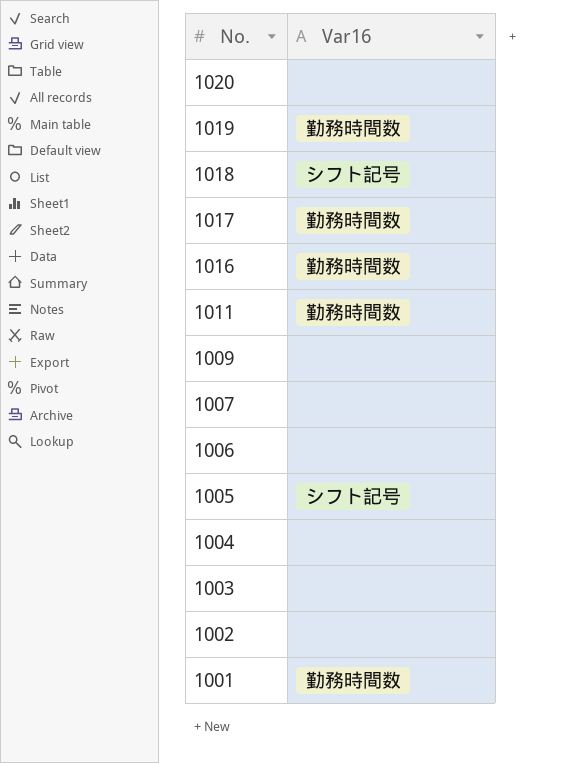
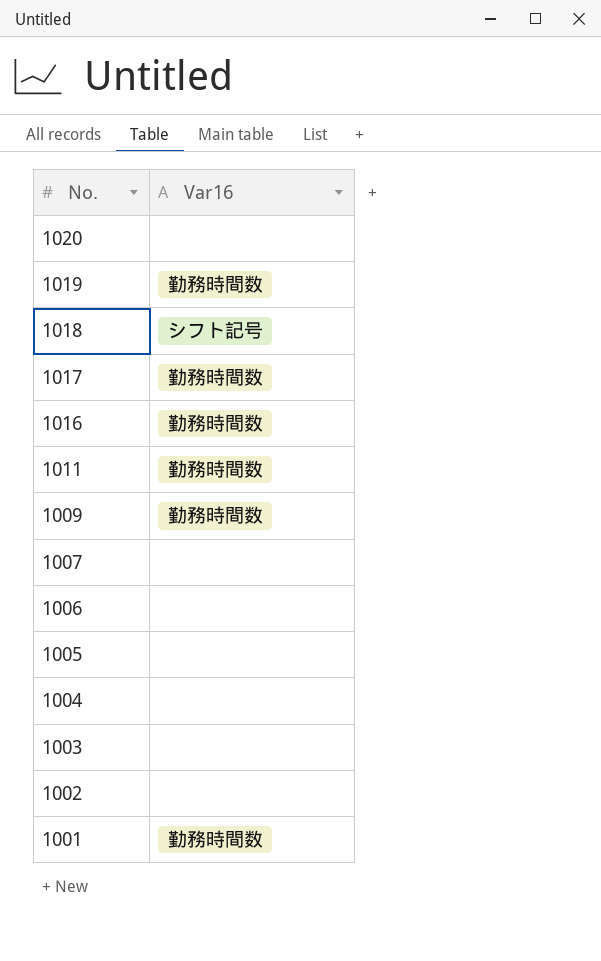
1009 | Var16: none -> 勤務時間数
1005 | Var16: シフト記号 -> none

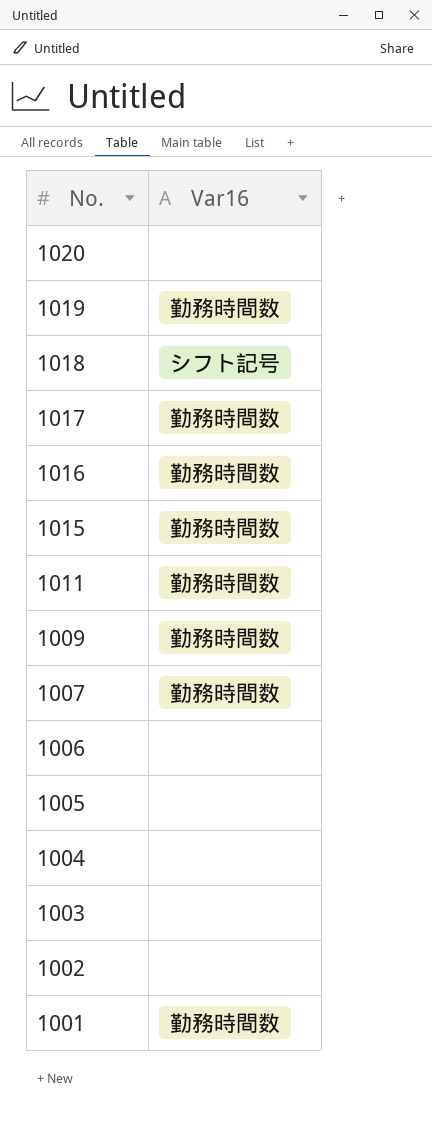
row 1015: none -> 勤務時間数
1007 | Var16: none -> 勤務時間数

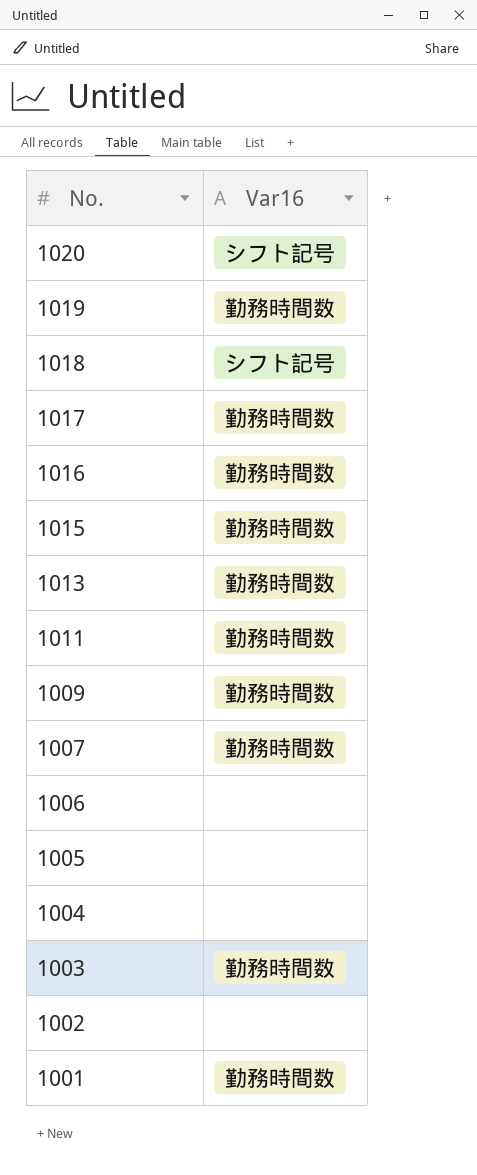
1020 | Var16: none -> シフト記号
row 1013: none -> 勤務時間数
1003 | Var16: none -> 勤務時間数

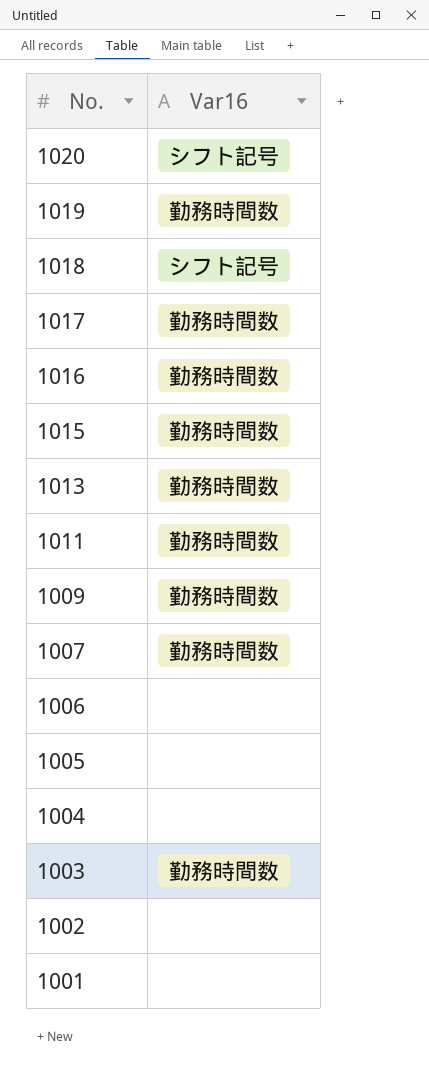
1001 | Var16: 勤務時間数 -> none

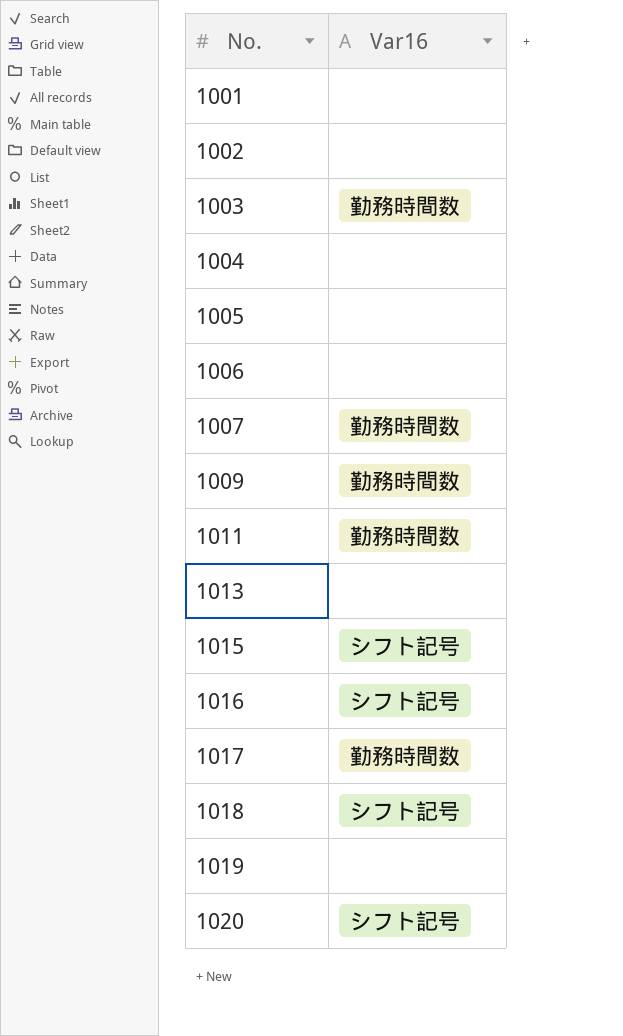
row order: No. descending -> No. ascending
1013 | Var16: 勤務時間数 -> none
1015 | Var16: 勤務時間数 -> シフト記号
1016 | Var16: 勤務時間数 -> シフト記号
1019 | Var16: 勤務時間数 -> none

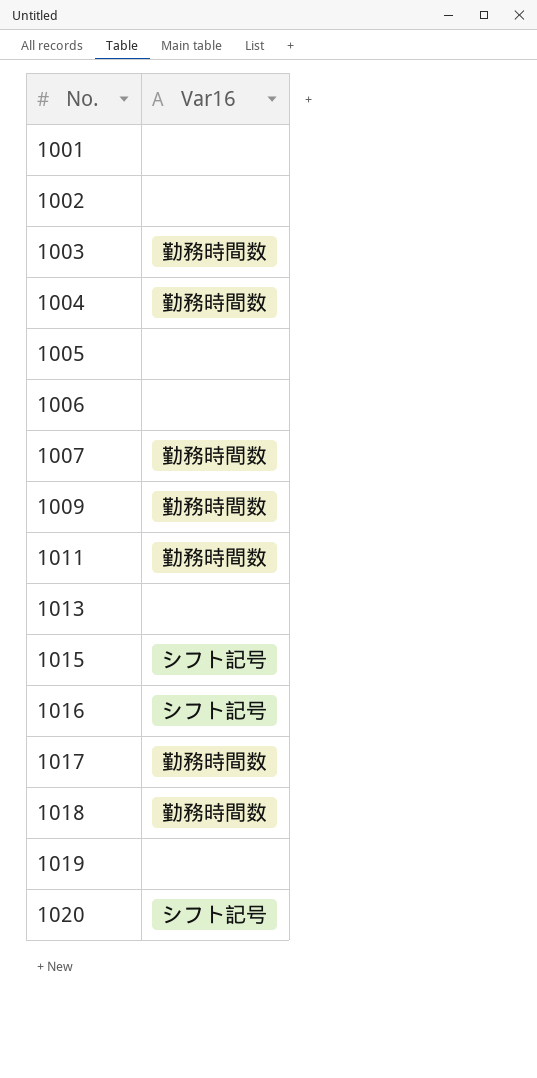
1004 | Var16: none -> 勤務時間数
1018 | Var16: シフト記号 -> 勤務時間数

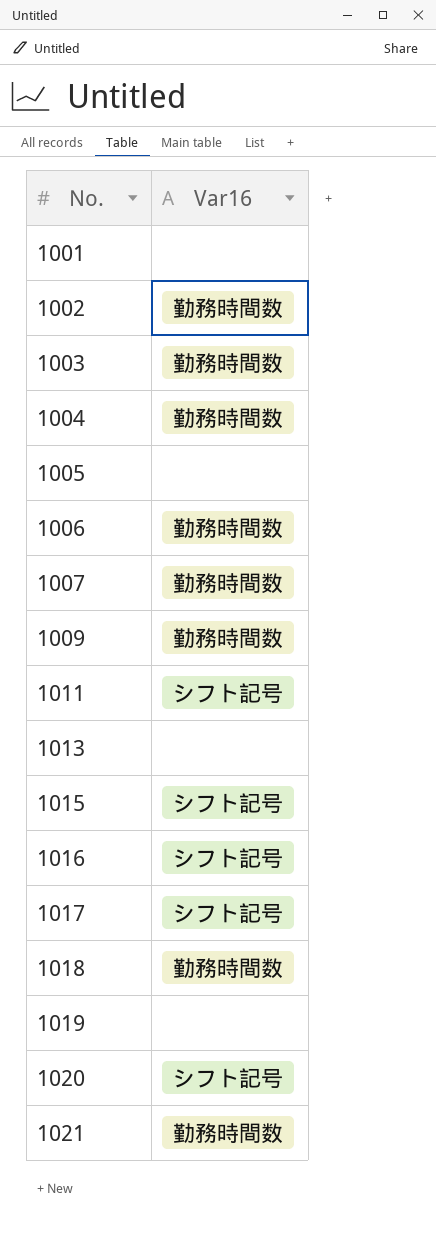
1002 | Var16: none -> 勤務時間数
1006 | Var16: none -> 勤務時間数
1011 | Var16: 勤務時間数 -> シフト記号
1017 | Var16: 勤務時間数 -> シフト記号
row 1021: none -> 勤務時間数

